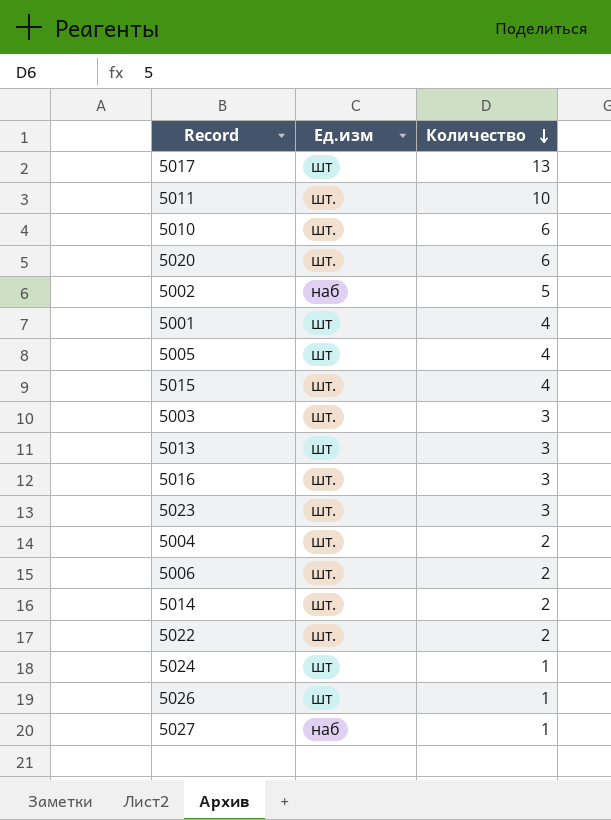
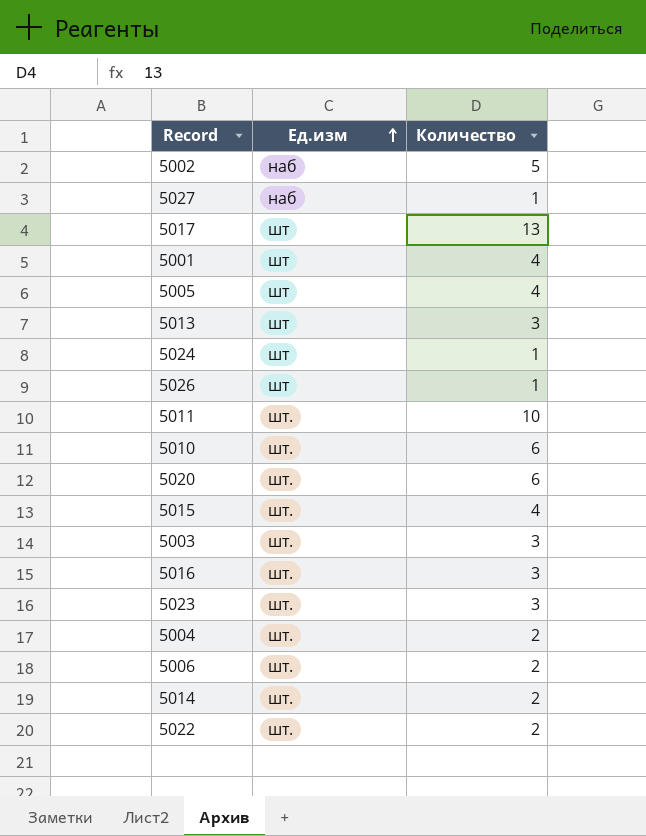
row order: Количество descending -> Ед.изм ascending

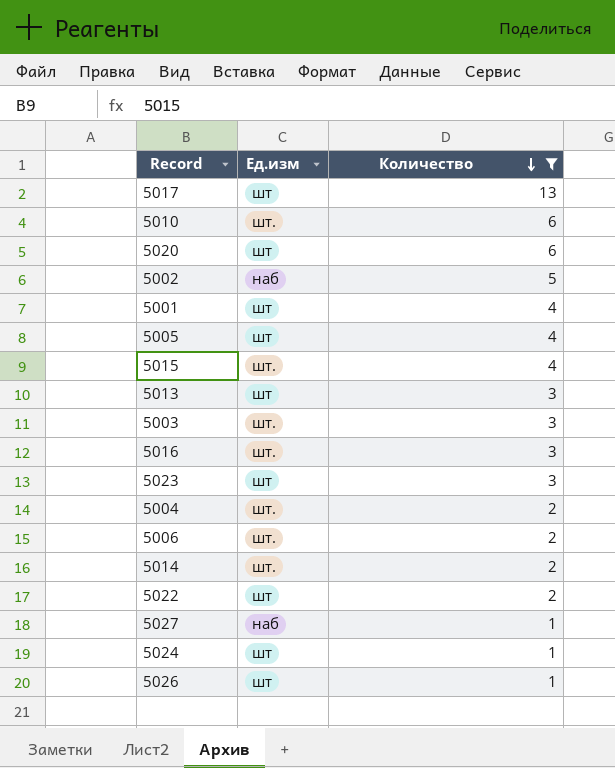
filter: none -> Количество != 10
row order: Ед.изм ascending -> Количество descending
5020 | Ед.изм: шт. -> шт
5023 | Ед.изм: шт. -> шт
5022 | Ед.изм: шт. -> шт

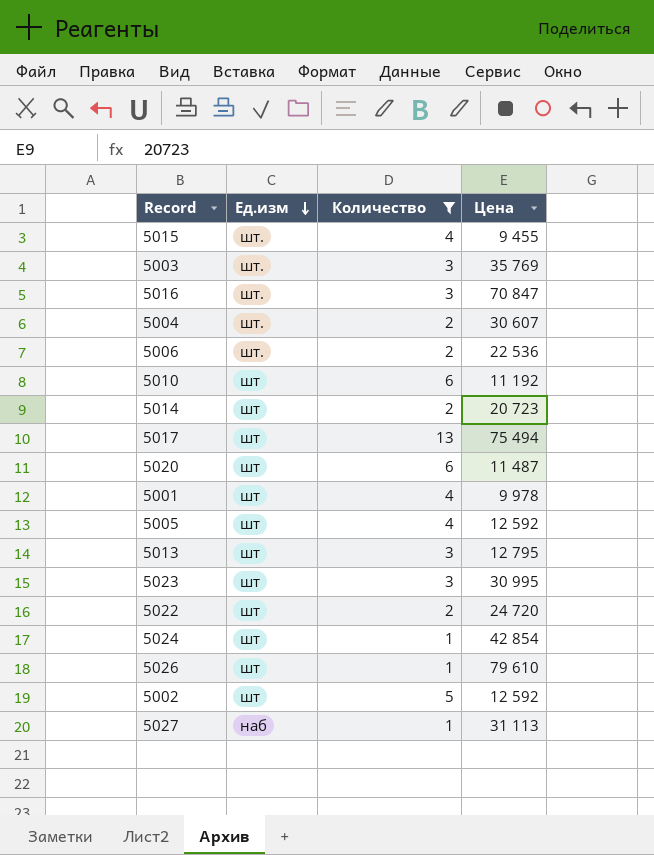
row order: Количество descending -> Ед.изм descending
column Цена | position: none -> 4
5010 | Ед.изм: шт. -> шт
5014 | Ед.изм: шт. -> шт
5002 | Ед.изм: наб -> шт

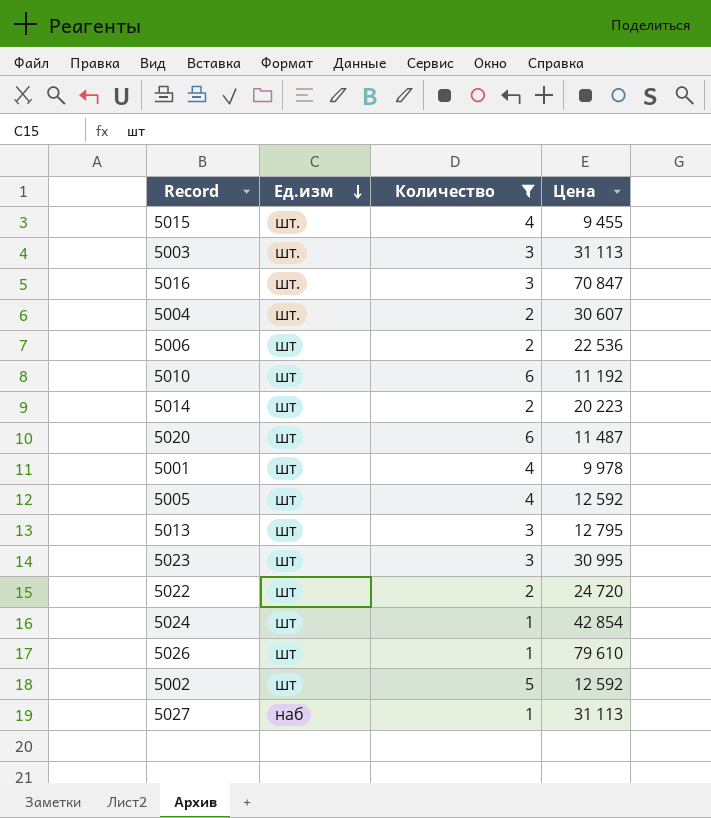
row 5017: шт | 13 | 75 494 -> none
5003 | Цена: 35 769 -> 31 113
5006 | Ед.изм: шт. -> шт
5014 | Цена: 20 723 -> 20 223

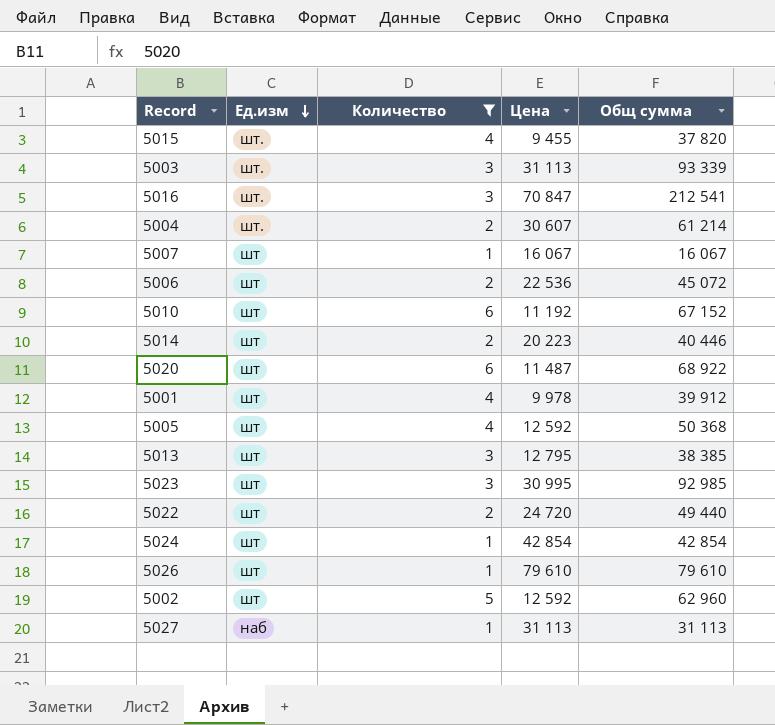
column Общ сумма | formula: none -> [Количество] * [Цена]
row 5007: none -> шт | 1 | 16 067 | 16 067

